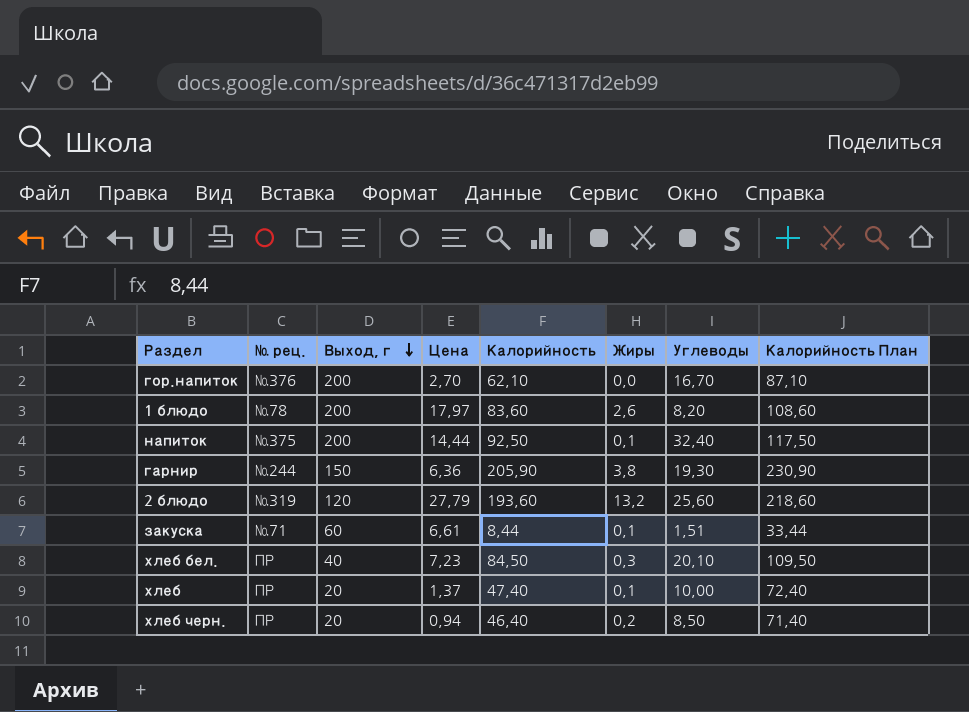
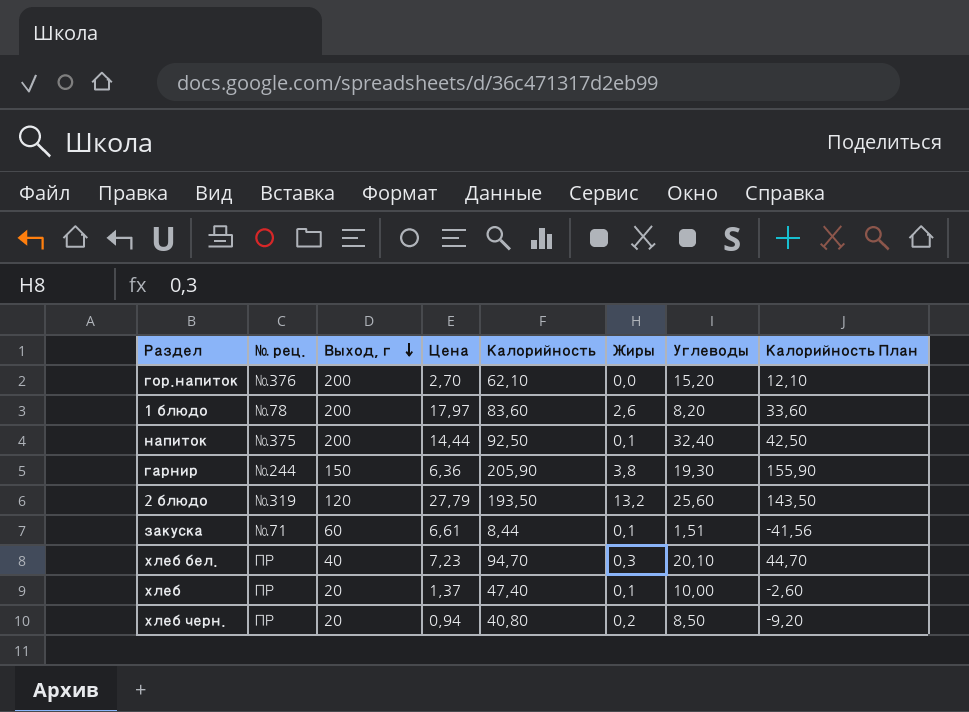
column Калорийность План | formula: [Калорийность] + 25 -> [Калорийность] - 50
гор.напиток | Углеводы: 16,70 -> 15,20
2 блюдо | Калорийность: 193,60 -> 193,50
хлеб бел. | Калорийность: 84,50 -> 94,70
хлеб черн. | Калорийность: 46,40 -> 40,80

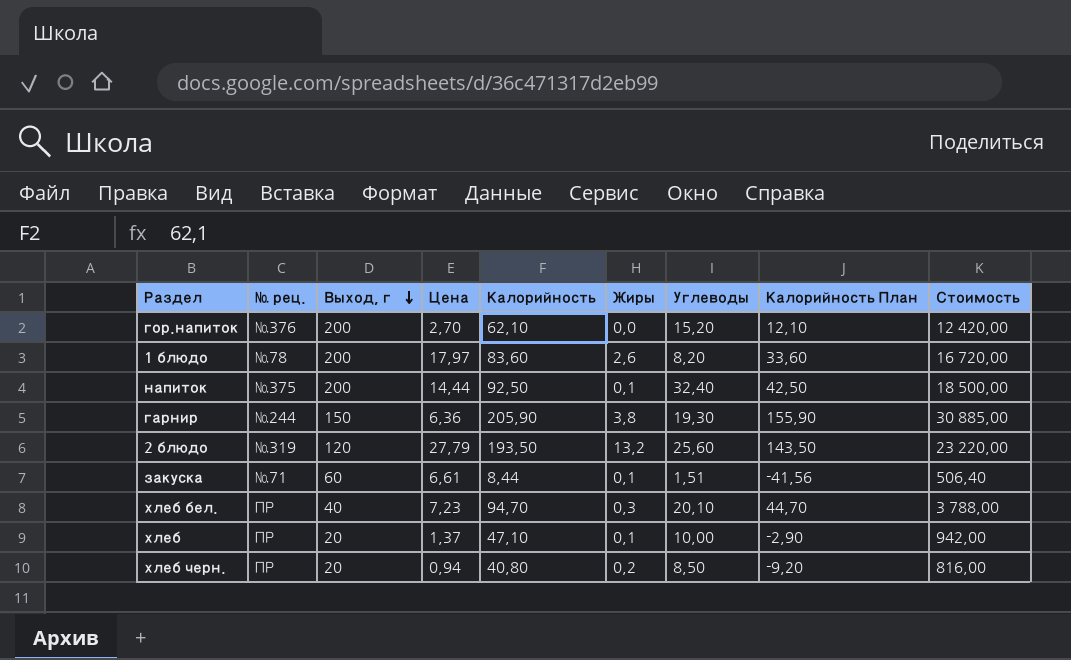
column Стоимость | formula: none -> [Выход, г] * [Калорийность]
хлеб | Калорийность: 47,40 -> 47,10
хлеб | Калорийность План: -2,60 -> -2,90

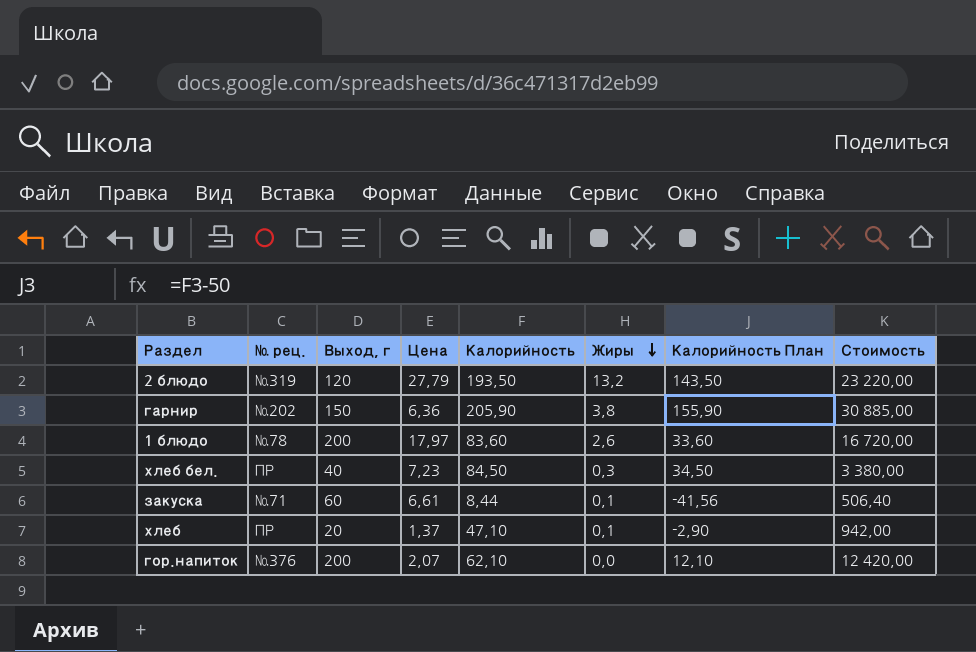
row order: Выход, г descending -> Жиры descending
column Углеводы | position: 7 -> none
row напиток: №375 | 200 | 14,44 | 92,50 | 0,1 | 32,40 | 42,50 | 18 500,00 -> none
row хлеб черн.: ПР | 20 | 0,94 | 40,80 | 0,2 | 8,50 | -9,20 | 816,00 -> none
гарнир | № рец.: №244 -> №202
хлеб бел. | Калорийность: 94,70 -> 84,50
хлеб бел. | Калорийность План: 44,70 -> 34,50
хлеб бел. | Стоимость: 3 788,00 -> 3 380,00
гор.напиток | Цена: 2,70 -> 2,07

